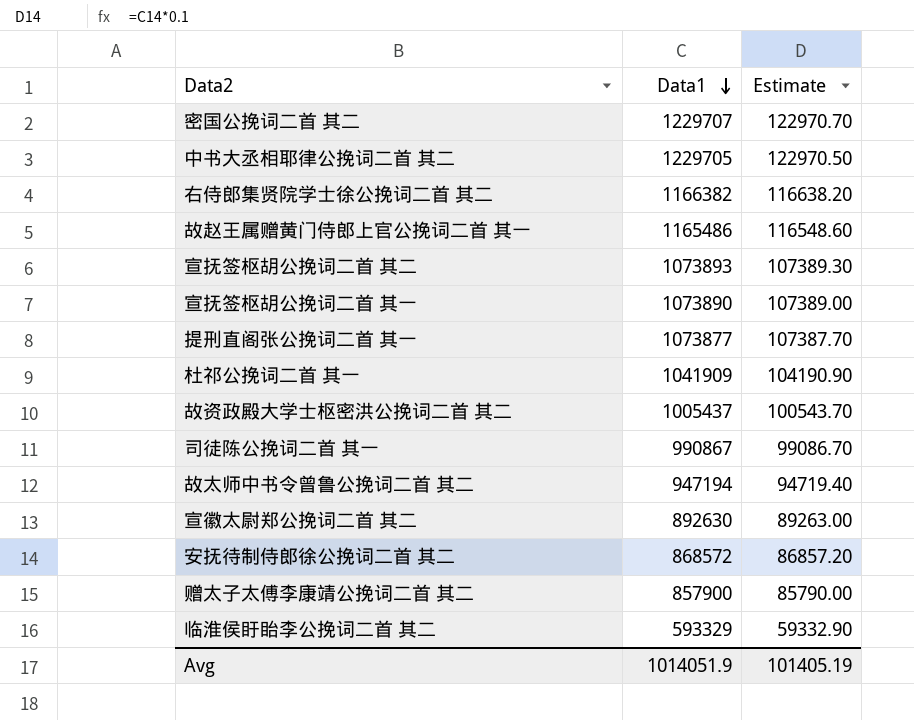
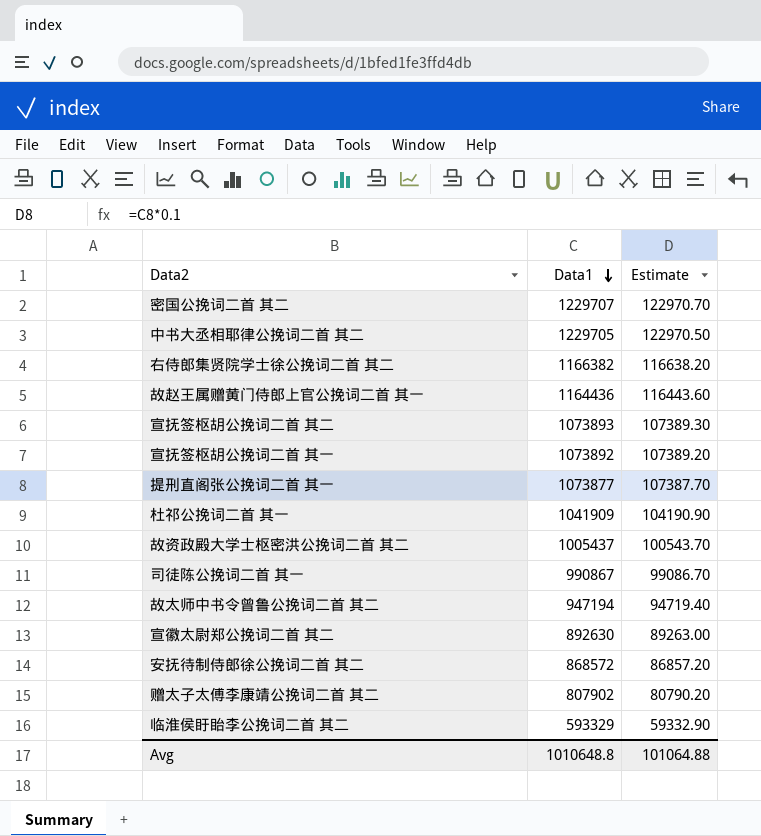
故赵王属赠黄门侍郎上官公挽词二首 其一 | Data1: 1165486 -> 1164436
故赵王属赠黄门侍郎上官公挽词二首 其一 | Estimate: 116548.60 -> 116443.60
宣抚签枢胡公挽词二首 其一 | Data1: 1073890 -> 1073892
宣抚签枢胡公挽词二首 其一 | Estimate: 107389.00 -> 107389.20
赠太子太傅李康靖公挽词二首 其二 | Data1: 857900 -> 807902
赠太子太傅李康靖公挽词二首 其二 | Estimate: 85790.00 -> 80790.20
Avg | Data1: 1014051.9 -> 1010648.8
Avg | Estimate: 101405.19 -> 101064.88

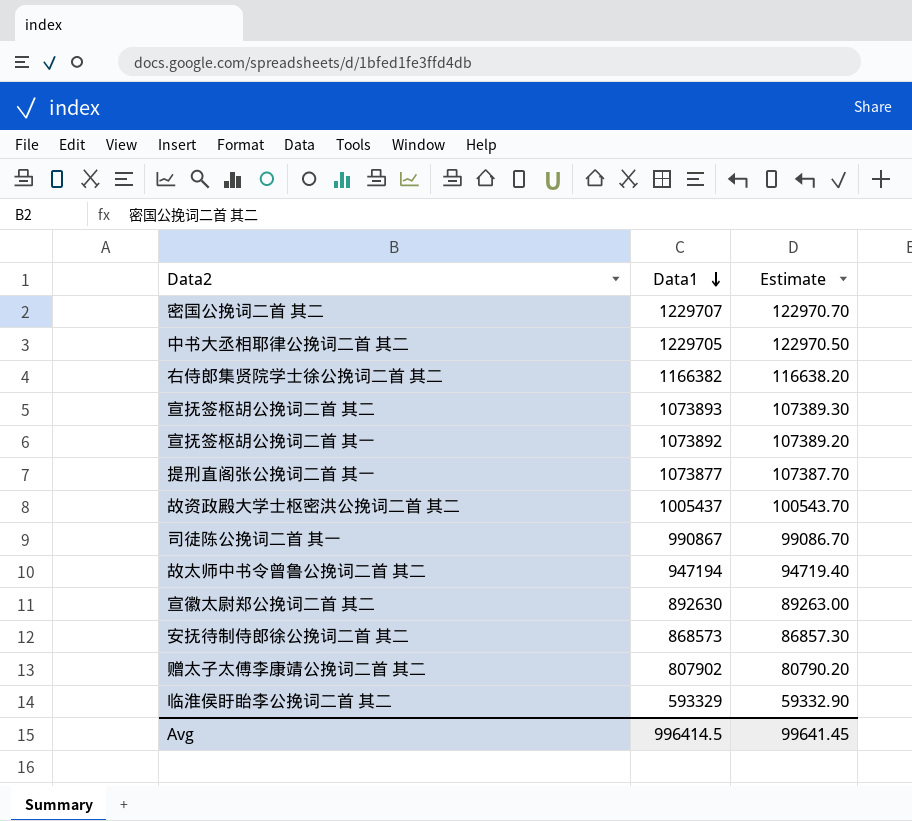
row 故赵王属赠黄门侍郎上官公挽词二首 其一: 1164436 | 116443.60 -> none
row 杜祁公挽词二首 其一: 1041909 | 104190.90 -> none
安抚待制侍郎徐公挽词二首 其二 | Data1: 868572 -> 868573
安抚待制侍郎徐公挽词二首 其二 | Estimate: 86857.20 -> 86857.30
Avg | Data1: 1010648.8 -> 996414.5
Avg | Estimate: 101064.88 -> 99641.45

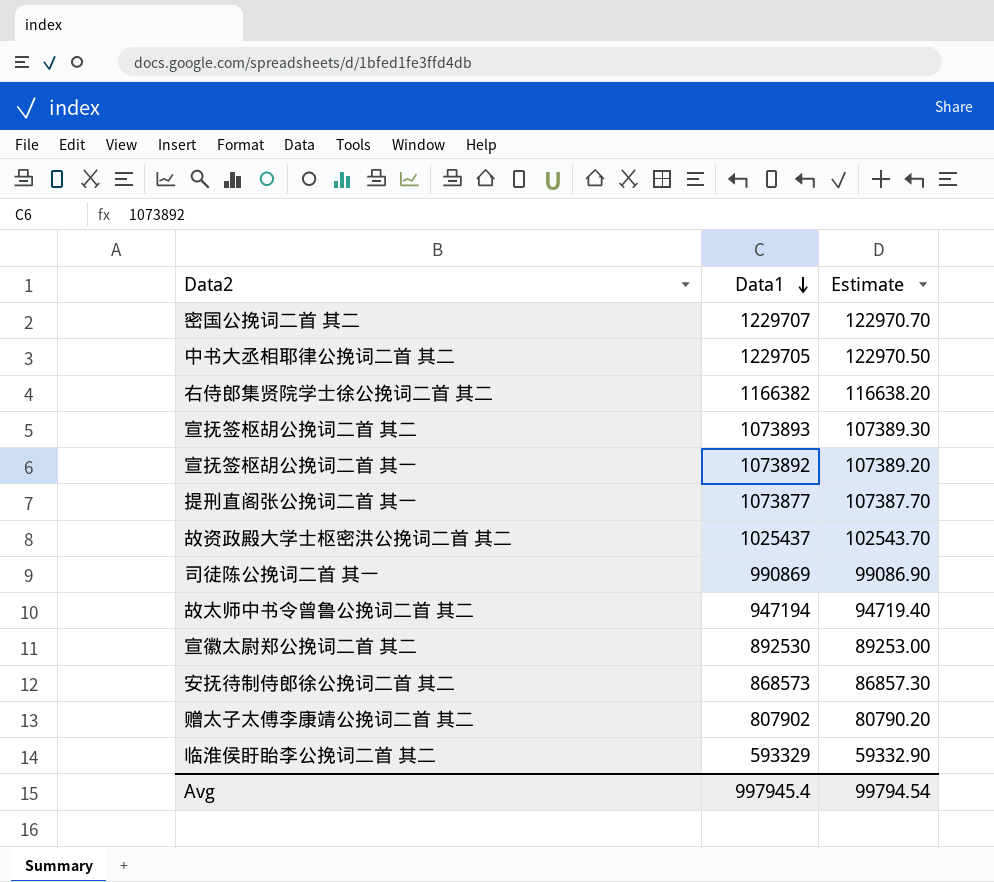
故资政殿大学士枢密洪公挽词二首 其二 | Data1: 1005437 -> 1025437
故资政殿大学士枢密洪公挽词二首 其二 | Estimate: 100543.70 -> 102543.70
司徒陈公挽词二首 其一 | Data1: 990867 -> 990869
司徒陈公挽词二首 其一 | Estimate: 99086.70 -> 99086.90
宣徽太尉郑公挽词二首 其二 | Data1: 892630 -> 892530
宣徽太尉郑公挽词二首 其二 | Estimate: 89263.00 -> 89253.00
Avg | Data1: 996414.5 -> 997945.4
Avg | Estimate: 99641.45 -> 99794.54

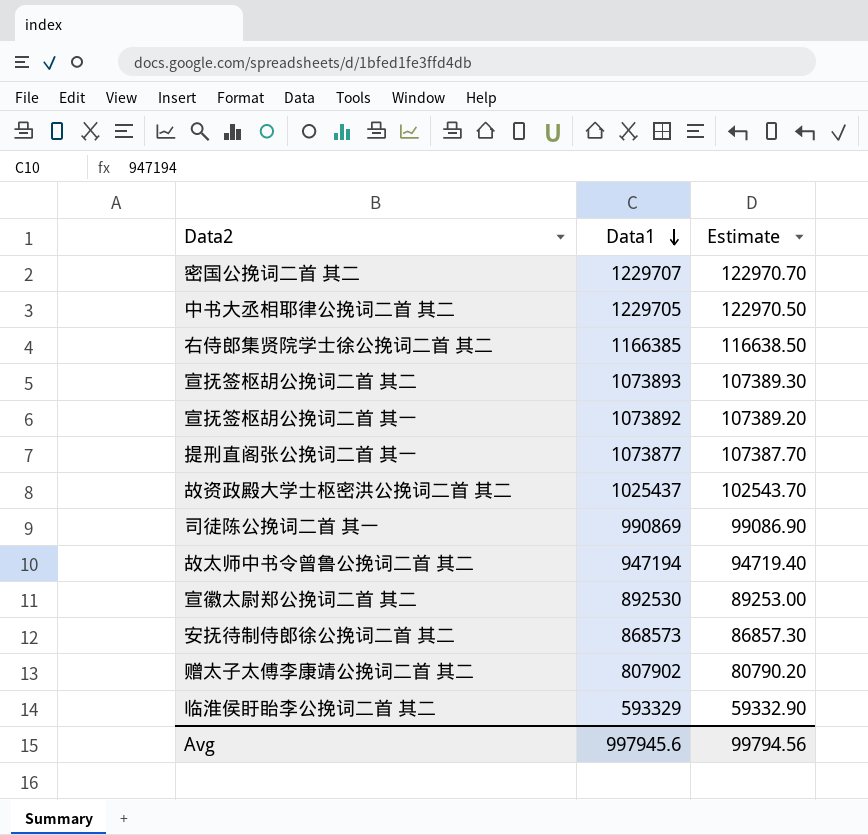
右侍郎集贤院学士徐公挽词二首 其二 | Data1: 1166382 -> 1166385
右侍郎集贤院学士徐公挽词二首 其二 | Estimate: 116638.20 -> 116638.50
Avg | Data1: 997945.4 -> 997945.6
Avg | Estimate: 99794.54 -> 99794.56

